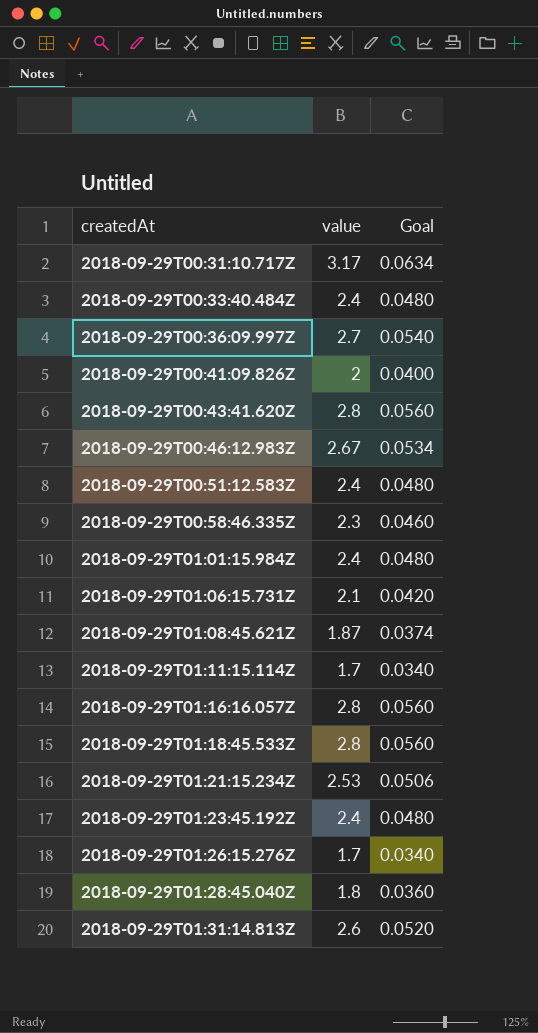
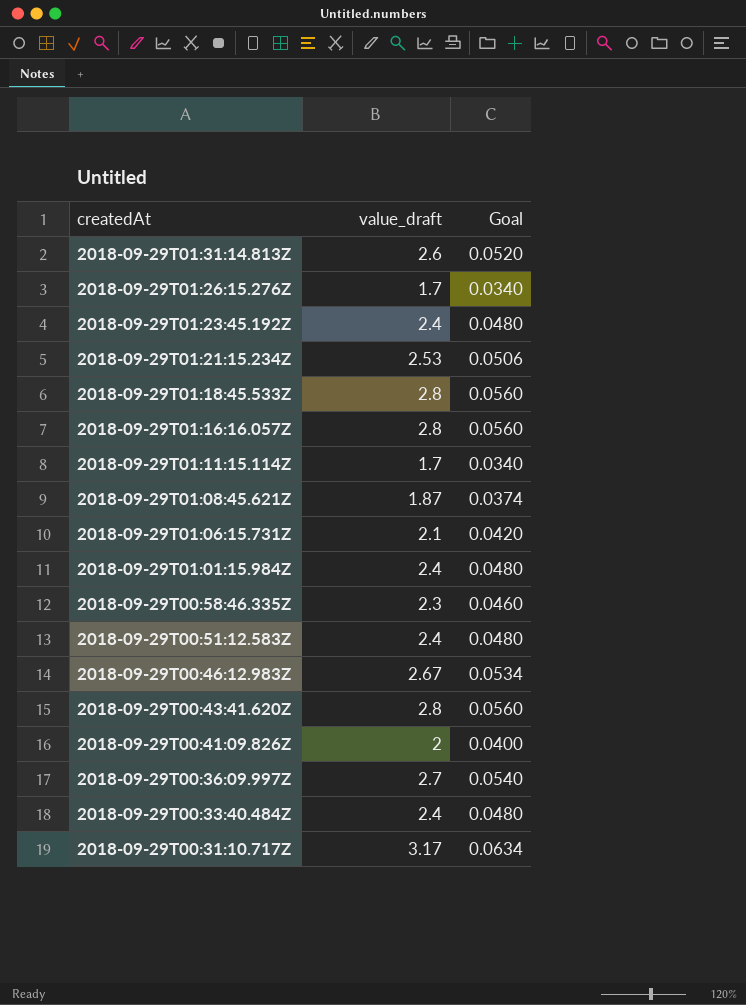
row order: createdAt ascending -> createdAt descending
column name: value -> value_draft
row 2018-09-29T01:28:45.040Z: 1.8 | 0.0360 -> none

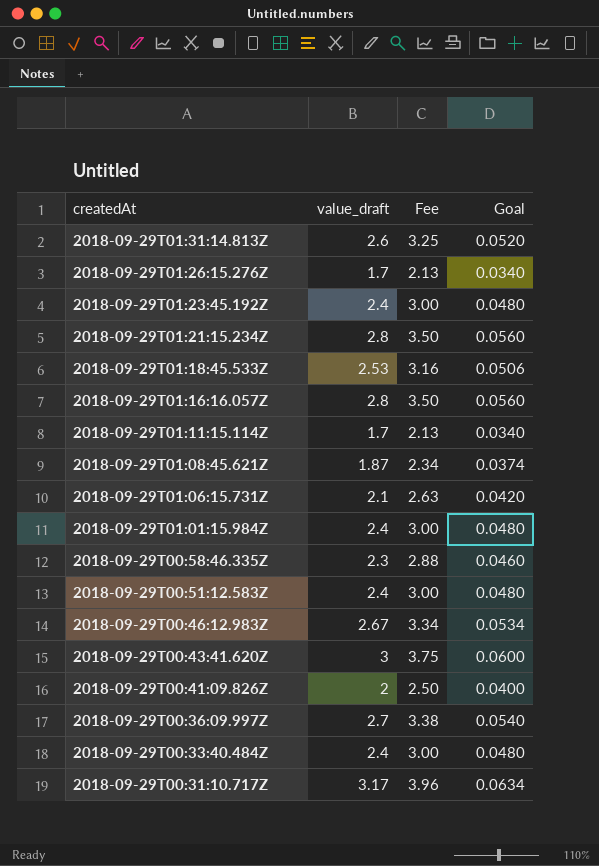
column Fee | formula: none -> [value_draft] * 1.25
2018-09-29T01:21:15.234Z | value_draft: 2.53 -> 2.8
2018-09-29T01:21:15.234Z | Goal: 0.0506 -> 0.0560
2018-09-29T01:18:45.533Z | value_draft: 2.8 -> 2.53
2018-09-29T01:18:45.533Z | Goal: 0.0560 -> 0.0506
2018-09-29T00:43:41.620Z | value_draft: 2.8 -> 3
2018-09-29T00:43:41.620Z | Goal: 0.0560 -> 0.0600

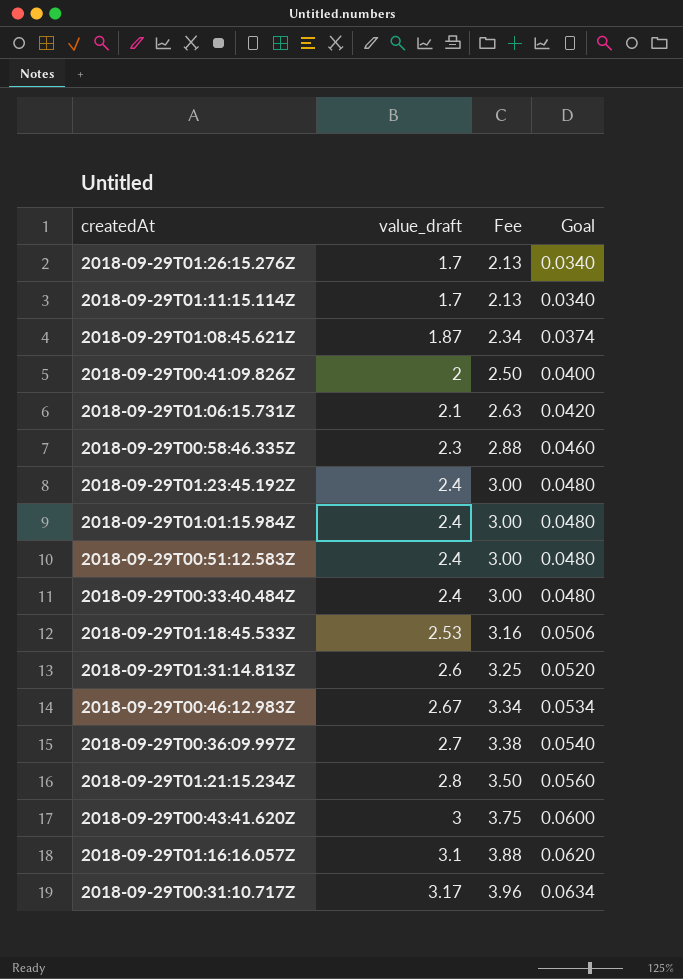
row order: createdAt descending -> value_draft ascending
2018-09-29T01:16:16.057Z | value_draft: 2.8 -> 3.1
2018-09-29T01:16:16.057Z | Fee: 3.50 -> 3.88
2018-09-29T01:16:16.057Z | Goal: 0.0560 -> 0.0620

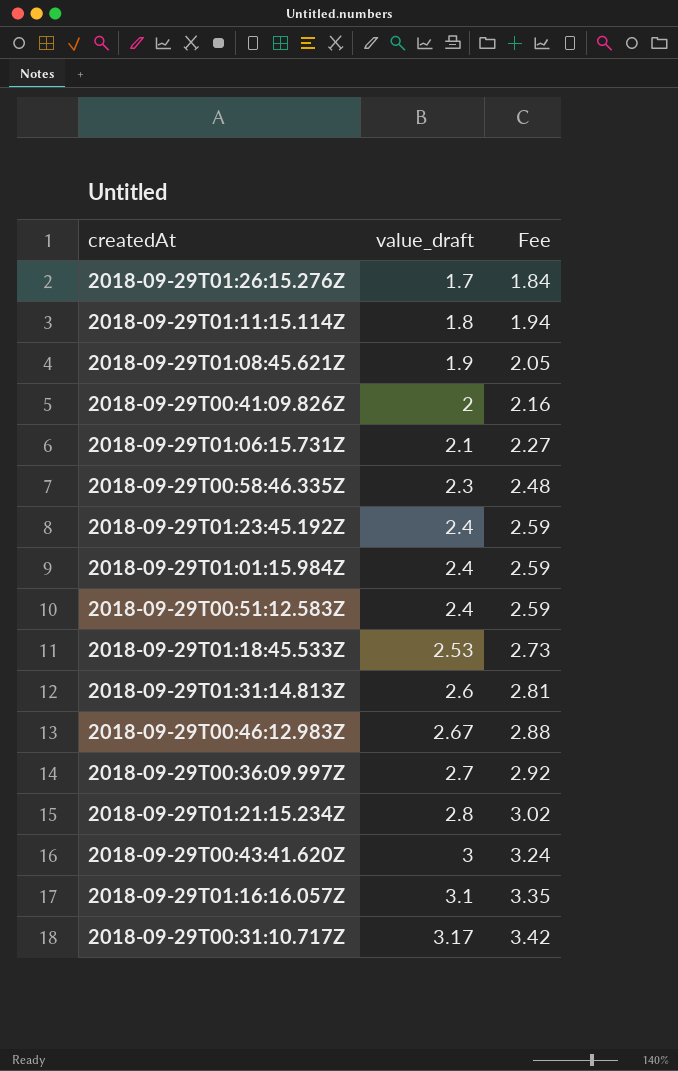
column Goal | formula: [value_draft] * 0.02 -> none
column Fee | formula: [value_draft] * 1.25 -> [value_draft] * 1.08
row 2018-09-29T00:33:40.484Z: 2.4 | 3.00 | 0.0480 -> none
2018-09-29T01:11:15.114Z | value_draft: 1.7 -> 1.8
2018-09-29T01:08:45.621Z | value_draft: 1.87 -> 1.9

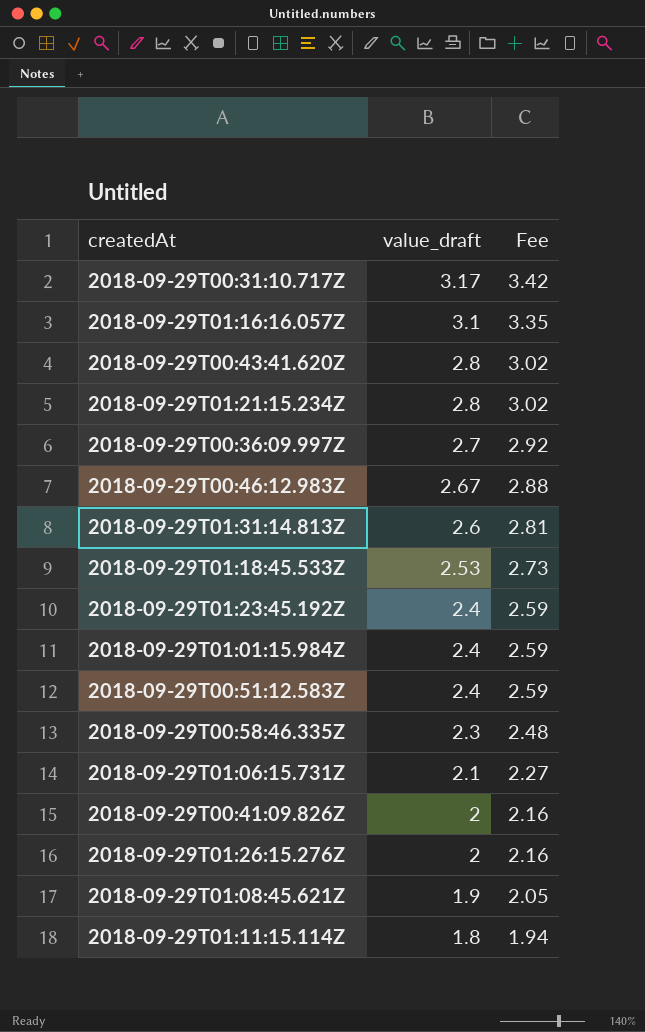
row order: value_draft ascending -> value_draft descending
2018-09-29T00:43:41.620Z | value_draft: 3 -> 2.8
2018-09-29T00:43:41.620Z | Fee: 3.24 -> 3.02
2018-09-29T01:26:15.276Z | value_draft: 1.7 -> 2
2018-09-29T01:26:15.276Z | Fee: 1.84 -> 2.16

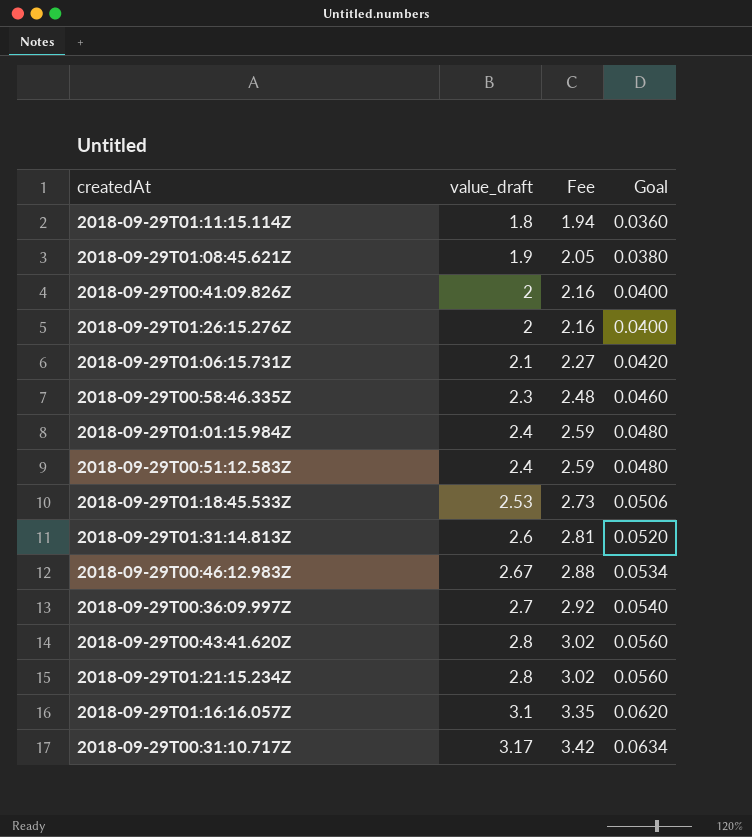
row order: value_draft descending -> value_draft ascending
column Goal | formula: none -> [value_draft] * 0.02
row 2018-09-29T01:23:45.192Z: 2.4 | 2.59 -> none

